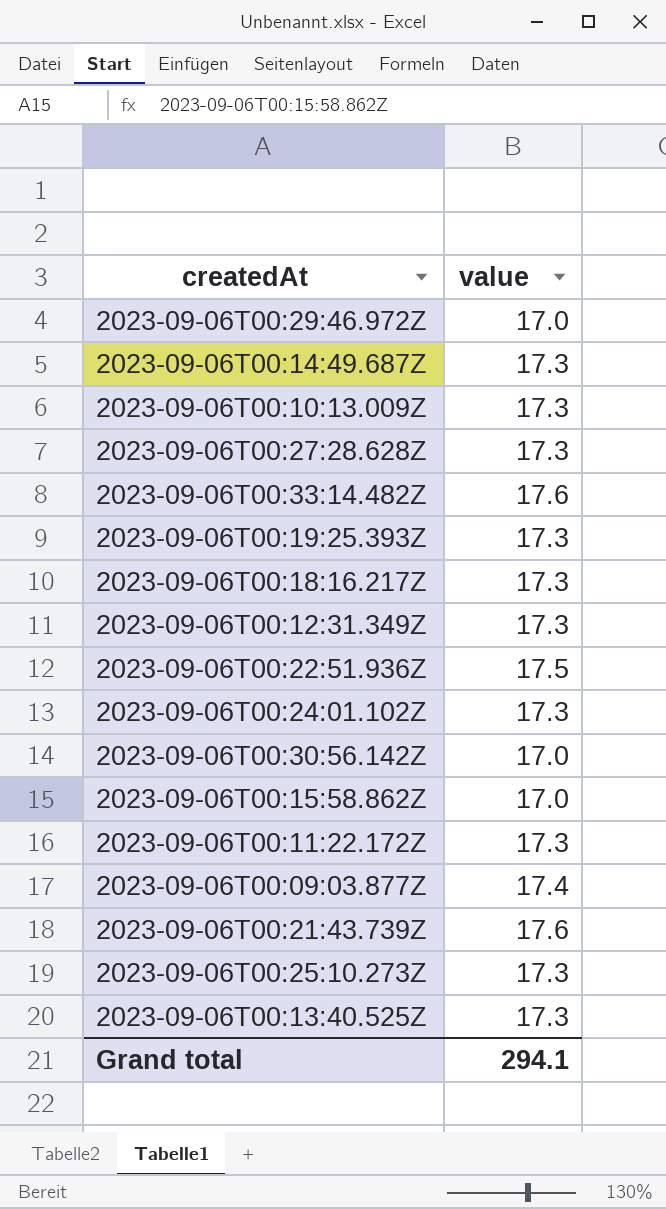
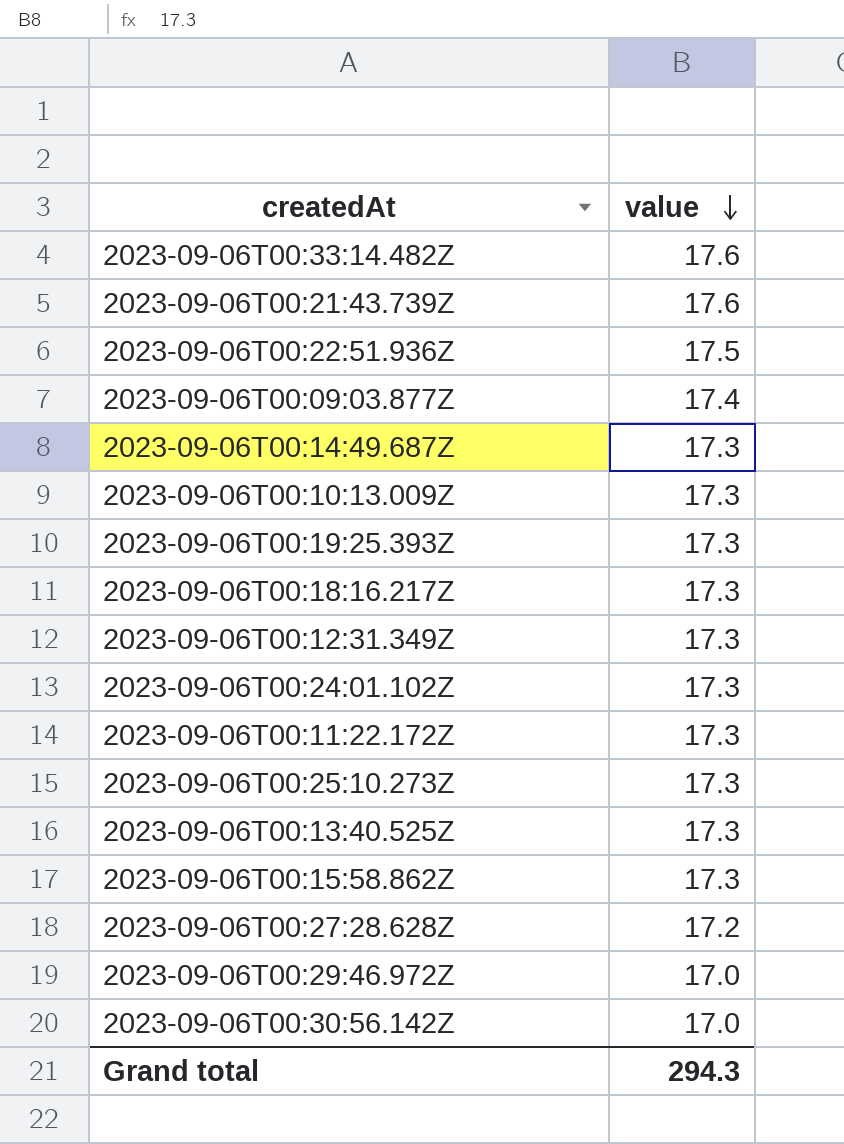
row order: none -> value descending
2023-09-06T00:15:58.862Z | value: 17.0 -> 17.3
2023-09-06T00:27:28.628Z | value: 17.3 -> 17.2
Grand total | value: 294.1 -> 294.3

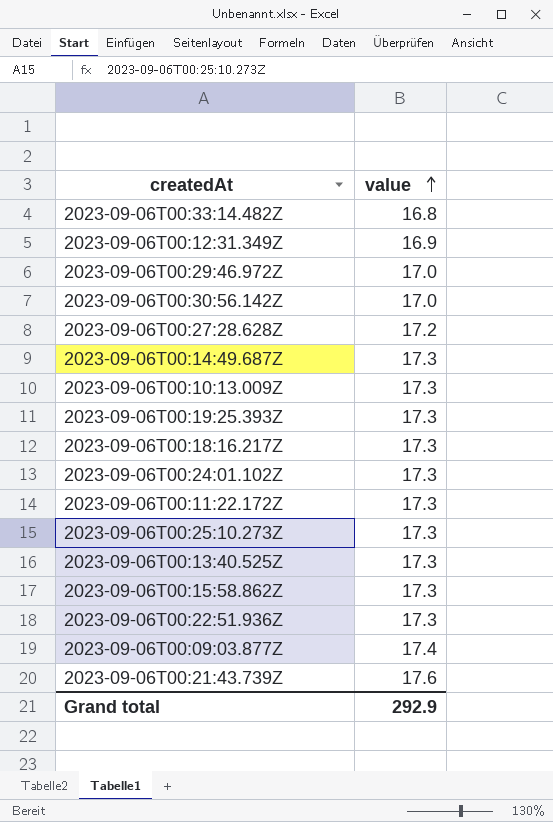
row order: value descending -> value ascending
2023-09-06T00:33:14.482Z | value: 17.6 -> 16.8
2023-09-06T00:12:31.349Z | value: 17.3 -> 16.9
2023-09-06T00:22:51.936Z | value: 17.5 -> 17.3
Grand total | value: 294.3 -> 292.9

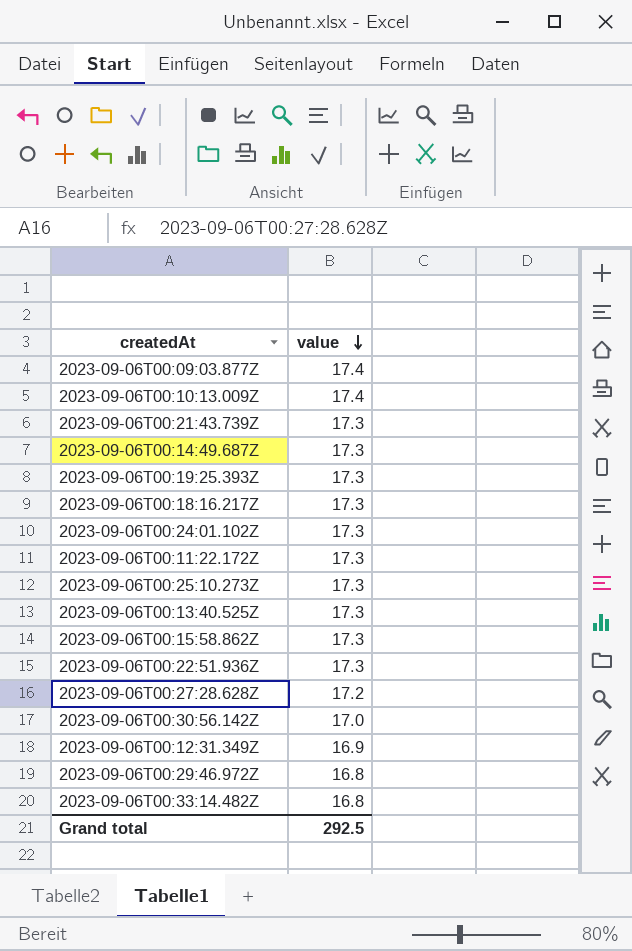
row order: value ascending -> value descending
2023-09-06T00:10:13.009Z | value: 17.3 -> 17.4
2023-09-06T00:21:43.739Z | value: 17.6 -> 17.3
2023-09-06T00:29:46.972Z | value: 17.0 -> 16.8
Grand total | value: 292.9 -> 292.5

